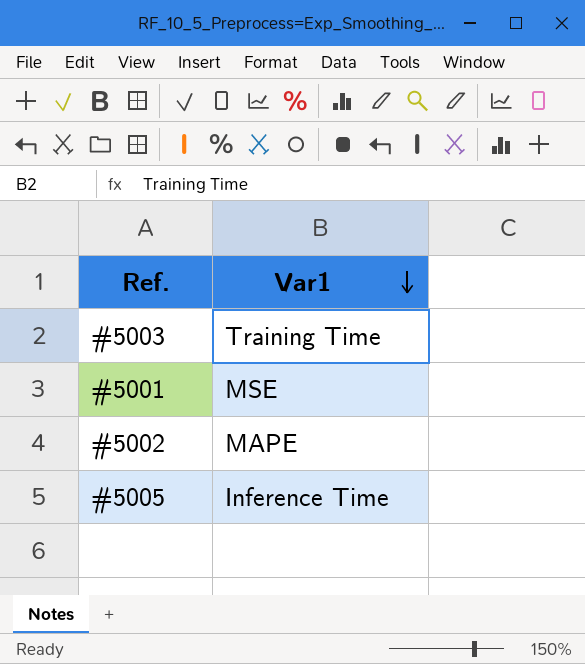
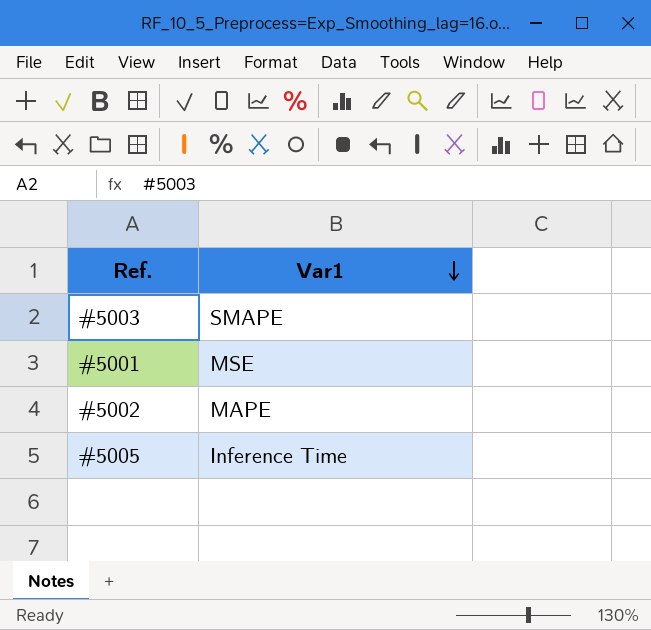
#5003 | Var1: Training Time -> SMAPE

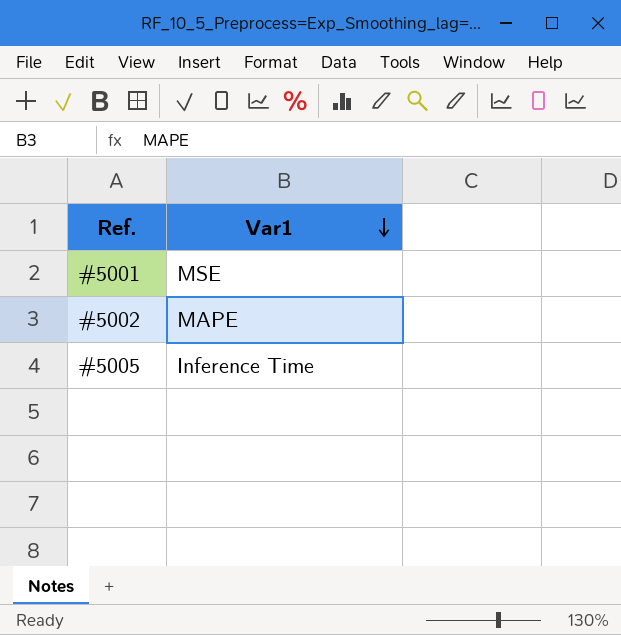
row #5003: SMAPE -> none

